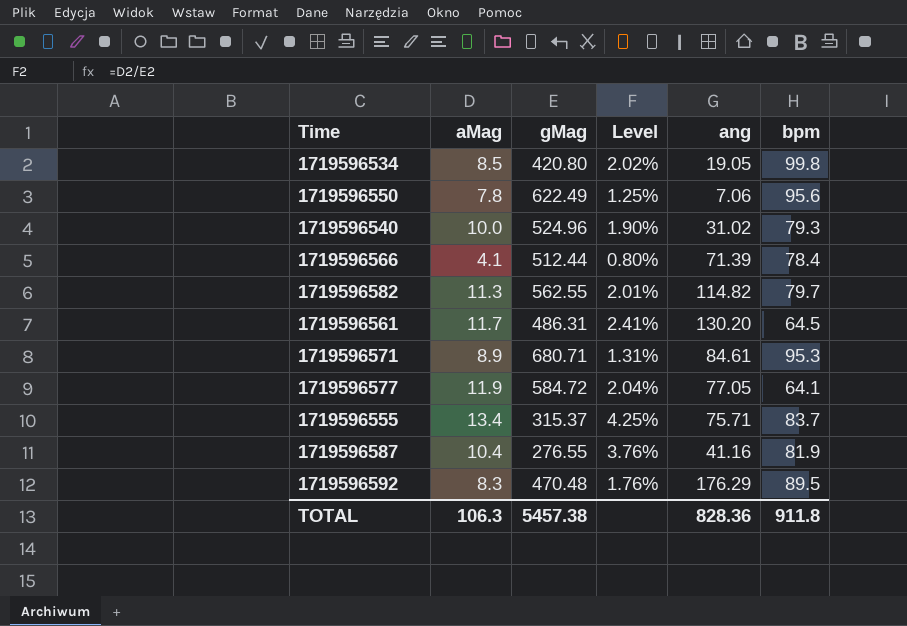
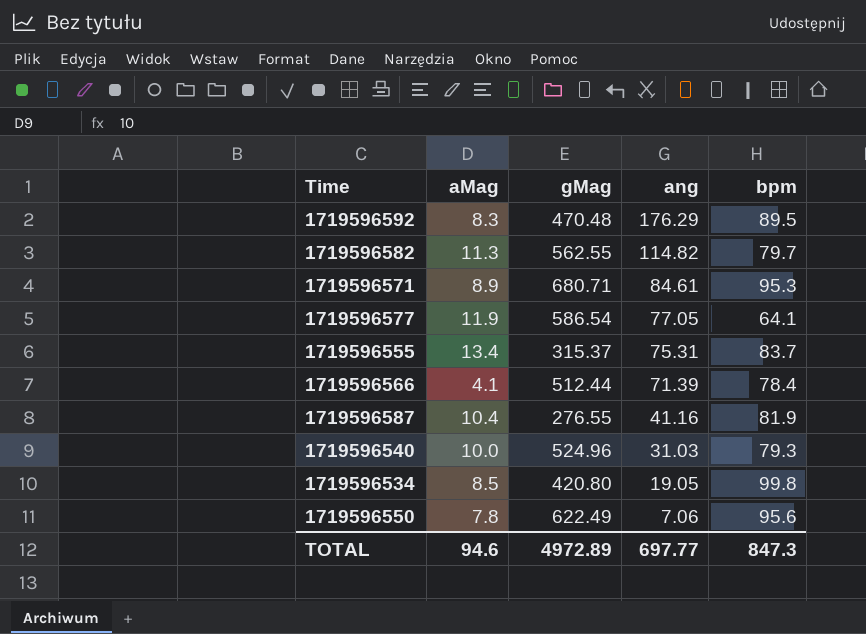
row order: none -> ang descending
column Level | formula: [aMag] / [gMag] -> none
row 1719596561: 11.7 | 486.31 | 2.41% | 130.20 | 64.5 -> none
1719596577 | gMag: 584.72 -> 586.54
1719596555 | ang: 75.71 -> 75.31
1719596540 | ang: 31.02 -> 31.03
TOTAL | aMag: 106.3 -> 94.6
TOTAL | gMag: 5457.38 -> 4972.89
TOTAL | ang: 828.36 -> 697.77
TOTAL | bpm: 911.8 -> 847.3

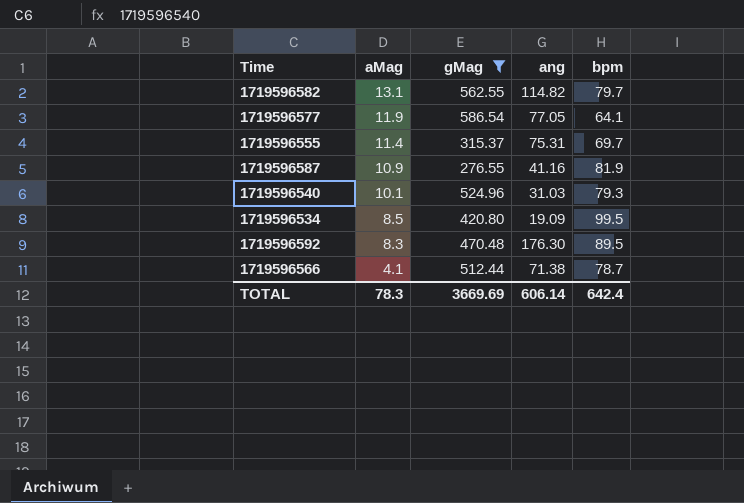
filter: none -> gMag <= 586.54
row order: ang descending -> aMag descending
1719596582 | aMag: 11.3 -> 13.1
1719596555 | aMag: 13.4 -> 11.4
1719596555 | bpm: 83.7 -> 69.7
1719596587 | aMag: 10.4 -> 10.9
1719596540 | aMag: 10.0 -> 10.1
1719596534 | ang: 19.05 -> 19.09
1719596534 | bpm: 99.8 -> 99.5
1719596592 | ang: 176.29 -> 176.30
1719596566 | ang: 71.39 -> 71.38
1719596566 | bpm: 78.4 -> 78.7
TOTAL | aMag: 94.6 -> 78.3
TOTAL | gMag: 4972.89 -> 3669.69
TOTAL | ang: 697.77 -> 606.14
TOTAL | bpm: 847.3 -> 642.4

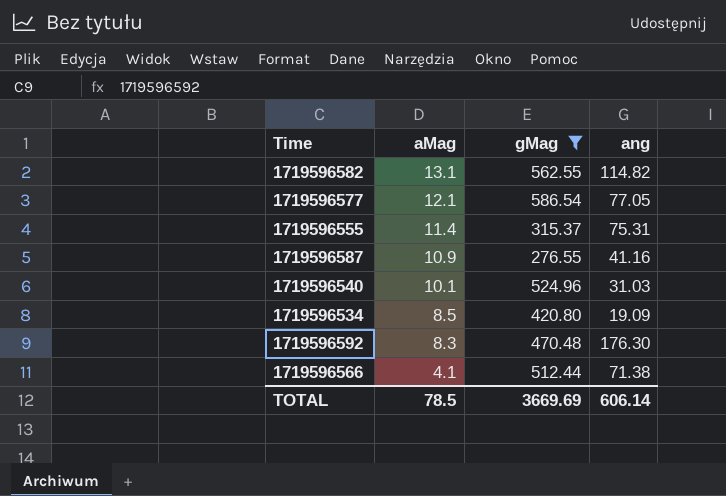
column bpm | position: 5 -> none
1719596577 | aMag: 11.9 -> 12.1
TOTAL | aMag: 78.3 -> 78.5

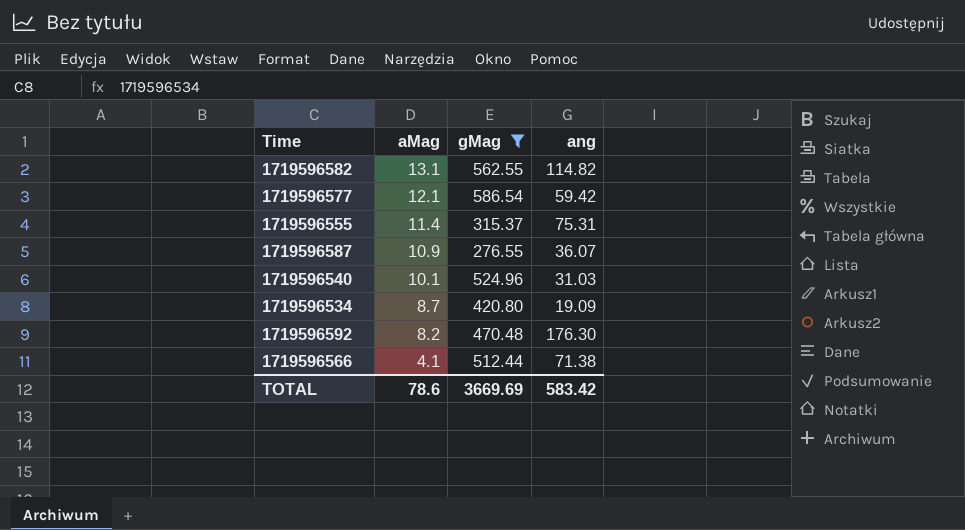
1719596577 | ang: 77.05 -> 59.42
1719596587 | ang: 41.16 -> 36.07
1719596534 | aMag: 8.5 -> 8.7
1719596592 | aMag: 8.3 -> 8.2
TOTAL | aMag: 78.5 -> 78.6
TOTAL | ang: 606.14 -> 583.42

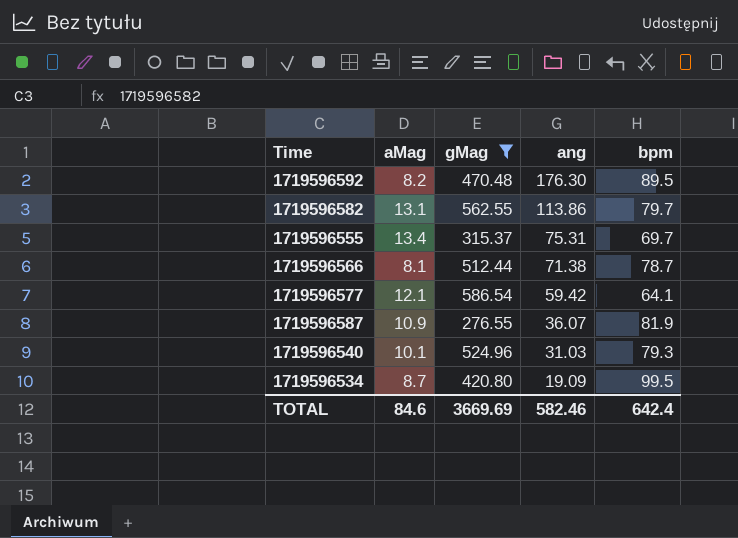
row order: aMag descending -> ang descending
column bpm | position: none -> 5
1719596582 | ang: 114.82 -> 113.86
1719596555 | aMag: 11.4 -> 13.4
1719596566 | aMag: 4.1 -> 8.1
TOTAL | aMag: 78.6 -> 84.6
TOTAL | ang: 583.42 -> 582.46

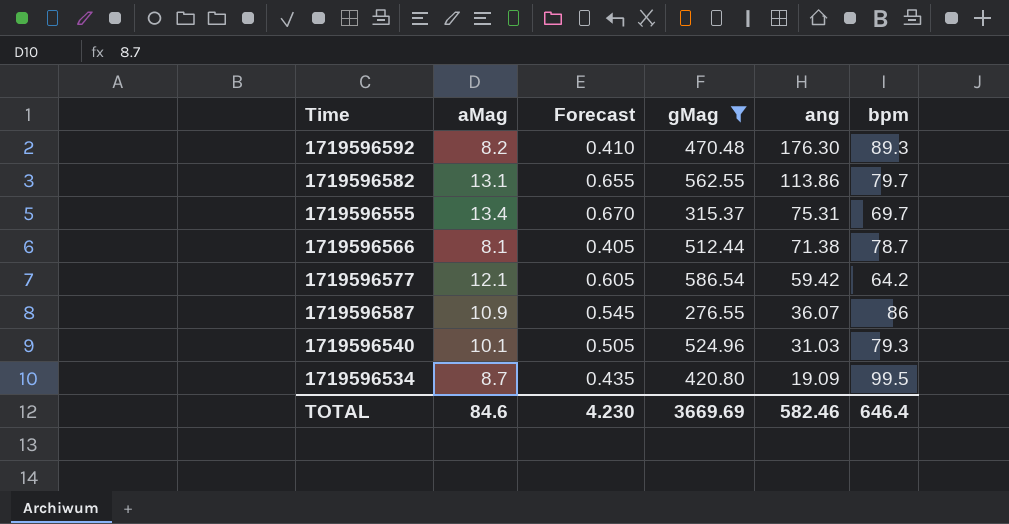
column Forecast | formula: none -> [aMag] * 0.05
1719596592 | bpm: 89.5 -> 89.3
1719596577 | bpm: 64.1 -> 64.2
1719596587 | bpm: 81.9 -> 86
TOTAL | bpm: 642.4 -> 646.4

